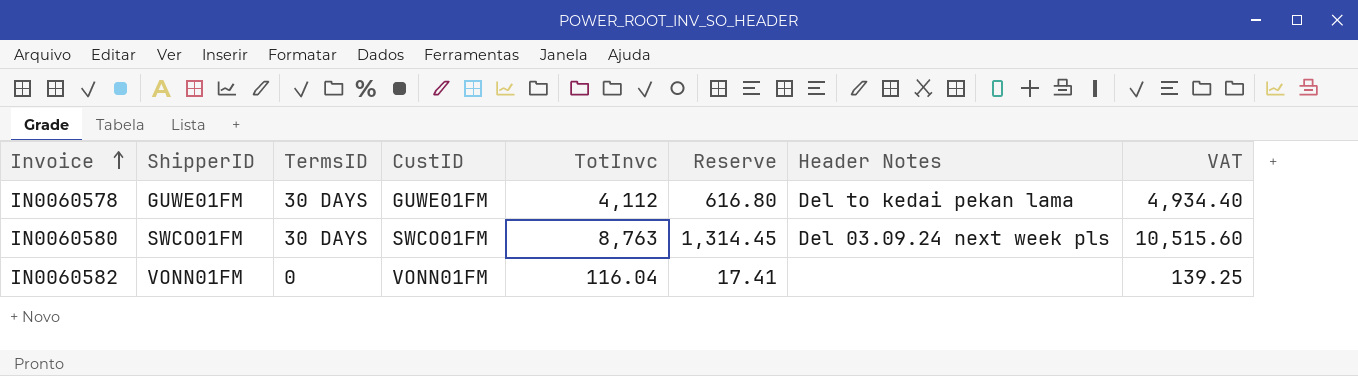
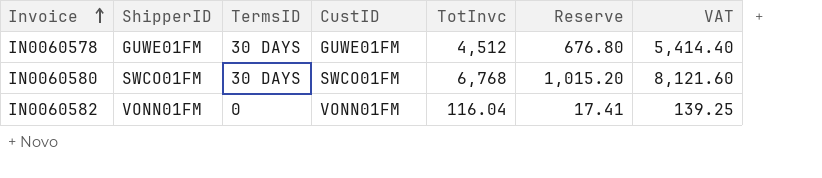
column Header Notes | position: 7 -> none
IN0060578 | TotInvc: 4,112 -> 4,512
IN0060578 | Reserve: 616.80 -> 676.80
IN0060578 | VAT: 4,934.40 -> 5,414.40
IN0060580 | TotInvc: 8,763 -> 6,768
IN0060580 | Reserve: 1,314.45 -> 1,015.20
IN0060580 | VAT: 10,515.60 -> 8,121.60

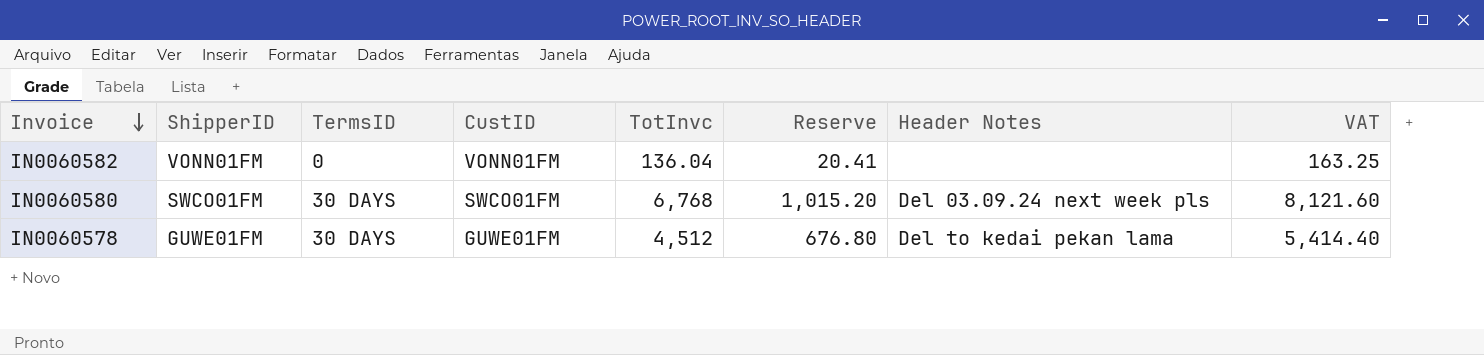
row order: Invoice ascending -> Invoice descending
column Header Notes | position: none -> 7
IN0060582 | TotInvc: 116.04 -> 136.04
IN0060582 | Reserve: 17.41 -> 20.41
IN0060582 | VAT: 139.25 -> 163.25

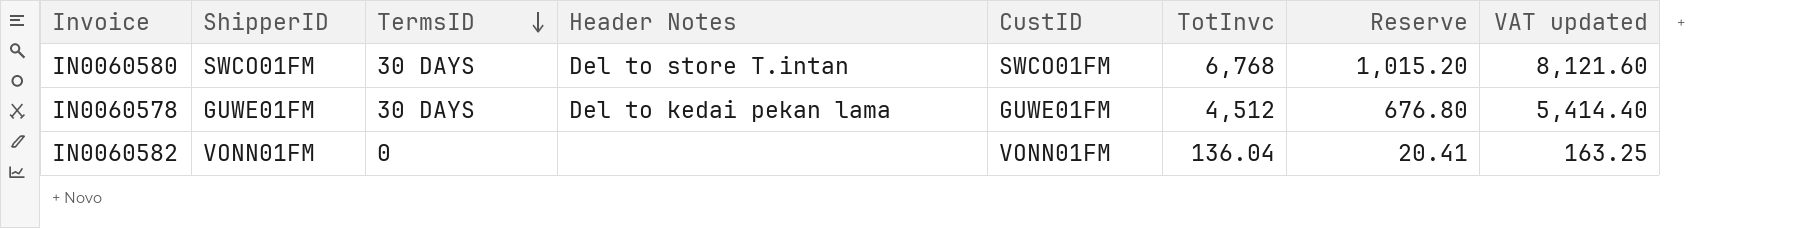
row order: Invoice descending -> TermsID descending
column Header Notes | position: 7 -> 4
column name: VAT -> VAT updated
IN0060580 | Header Notes: Del 03.09.24 next week pls -> Del to store T.intan

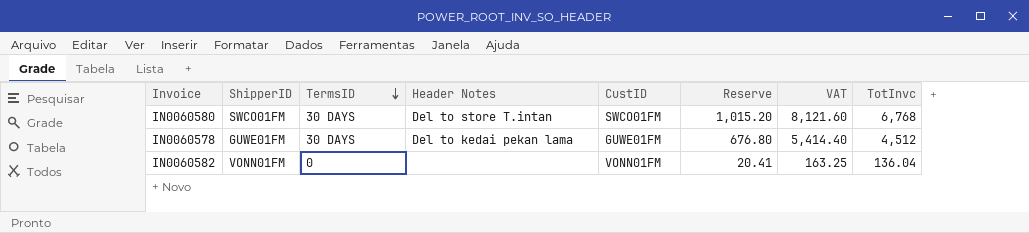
column name: VAT updated -> VAT
column TotInvc | position: 6 -> 8

